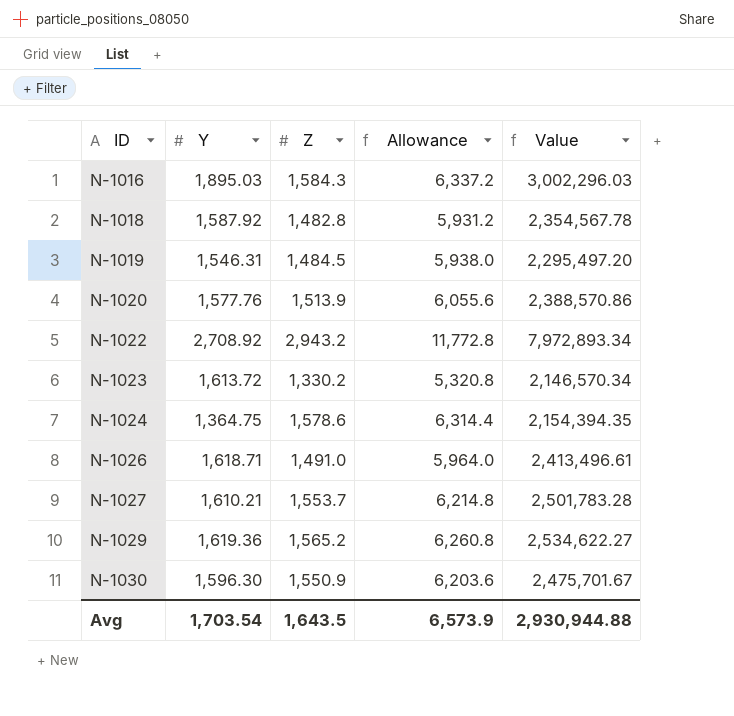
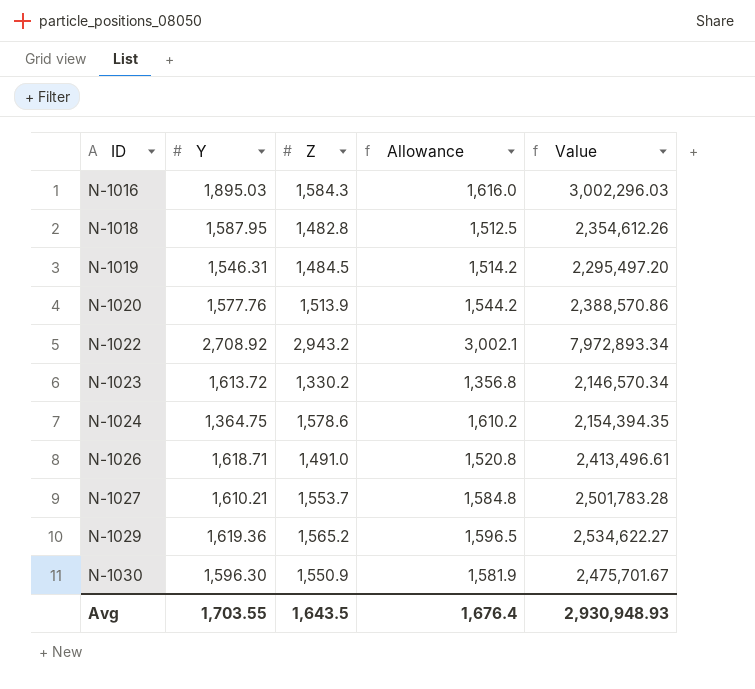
column Allowance | formula: [Z] * 4 -> [Z] * 1.02
N-1018 | Y: 1,587.92 -> 1,587.95
N-1018 | Value: 2,354,567.78 -> 2,354,612.26
Avg | Y: 1,703.54 -> 1,703.55
Avg | Allowance: 6,573.9 -> 1,676.4
Avg | Value: 2,930,944.88 -> 2,930,948.93

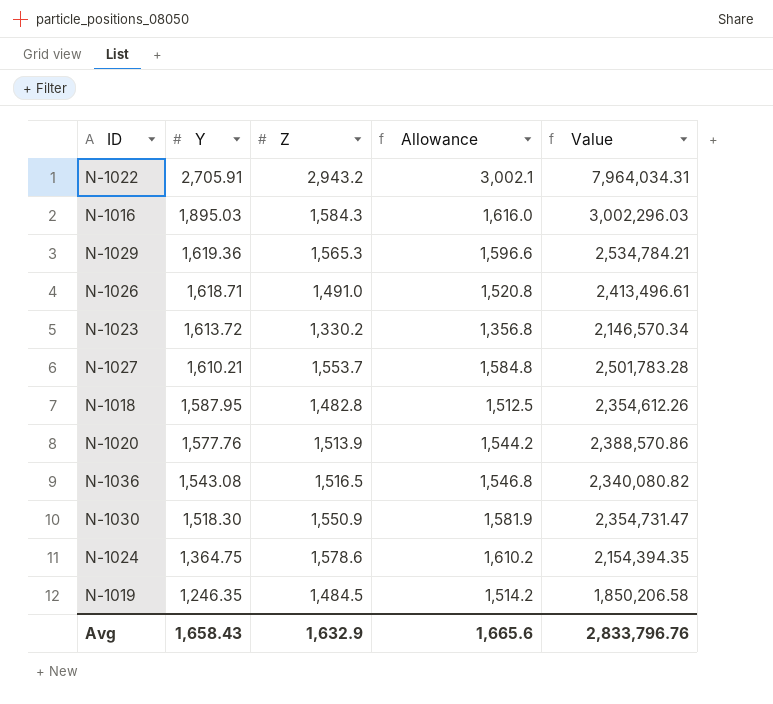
row order: ID ascending -> Y descending
N-1022 | Y: 2,708.92 -> 2,705.91
N-1022 | Value: 7,972,893.34 -> 7,964,034.31
N-1029 | Z: 1,565.2 -> 1,565.3
N-1029 | Allowance: 1,596.5 -> 1,596.6
N-1029 | Value: 2,534,622.27 -> 2,534,784.21
row N-1036: none -> 1,543.08 | 1,516.5 | 1,546.8 | 2,340,080.82
N-1030 | Y: 1,596.30 -> 1,518.30
N-1030 | Value: 2,475,701.67 -> 2,354,731.47
N-1019 | Y: 1,546.31 -> 1,246.35
N-1019 | Value: 2,295,497.20 -> 1,850,206.58
Avg | Y: 1,703.55 -> 1,658.43
Avg | Z: 1,643.5 -> 1,632.9
Avg | Allowance: 1,676.4 -> 1,665.6
Avg | Value: 2,930,948.93 -> 2,833,796.76

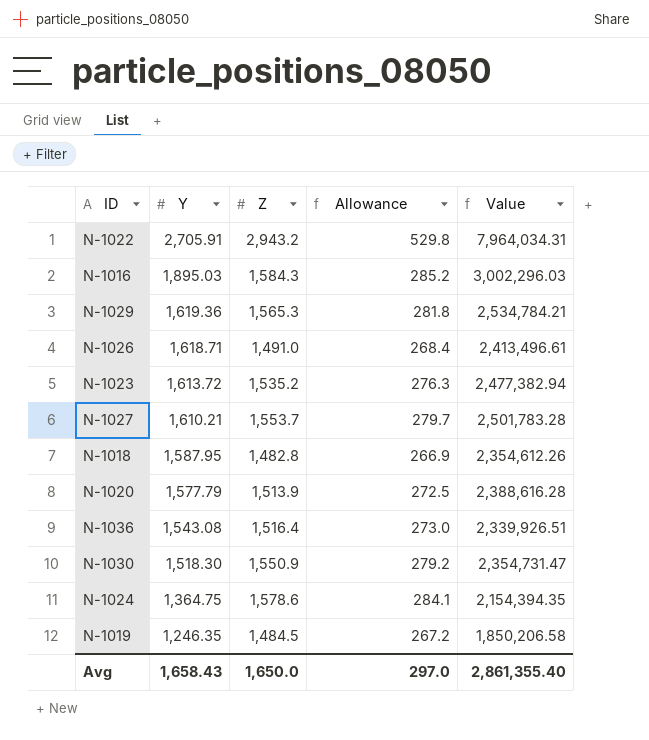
column Allowance | formula: [Z] * 1.02 -> [Z] * 0.18
N-1023 | Z: 1,330.2 -> 1,535.2
N-1023 | Value: 2,146,570.34 -> 2,477,382.94
N-1020 | Y: 1,577.76 -> 1,577.79
N-1020 | Value: 2,388,570.86 -> 2,388,616.28
N-1036 | Z: 1,516.5 -> 1,516.4
N-1036 | Value: 2,340,080.82 -> 2,339,926.51
Avg | Z: 1,632.9 -> 1,650.0
Avg | Allowance: 1,665.6 -> 297.0
Avg | Value: 2,833,796.76 -> 2,861,355.40

